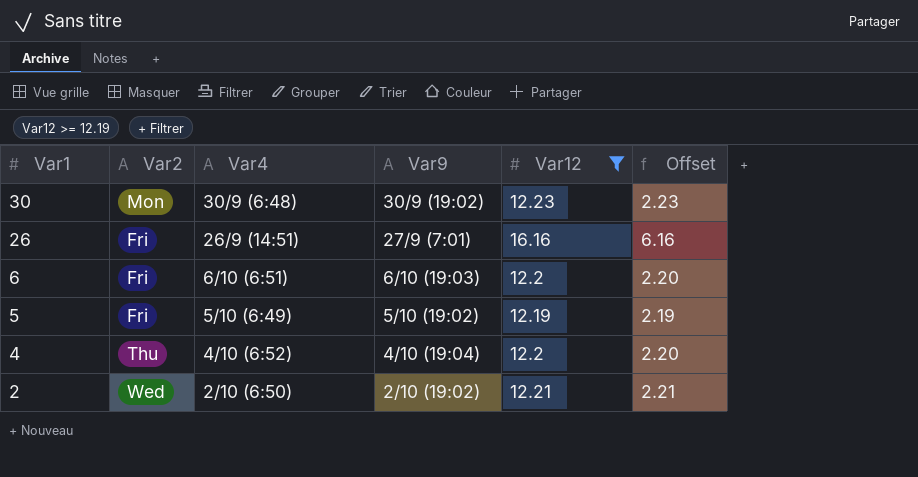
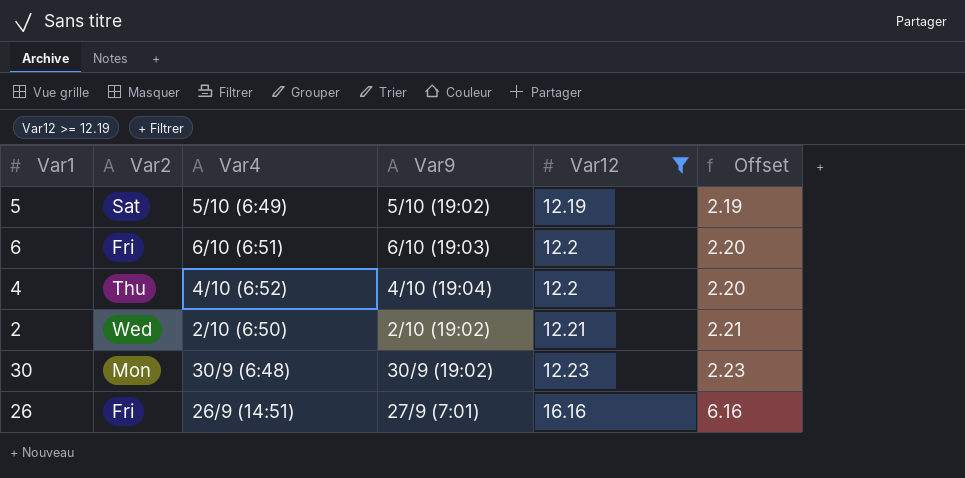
row order: Var1 descending -> Var12 ascending
5 | Var2: Fri -> Sat

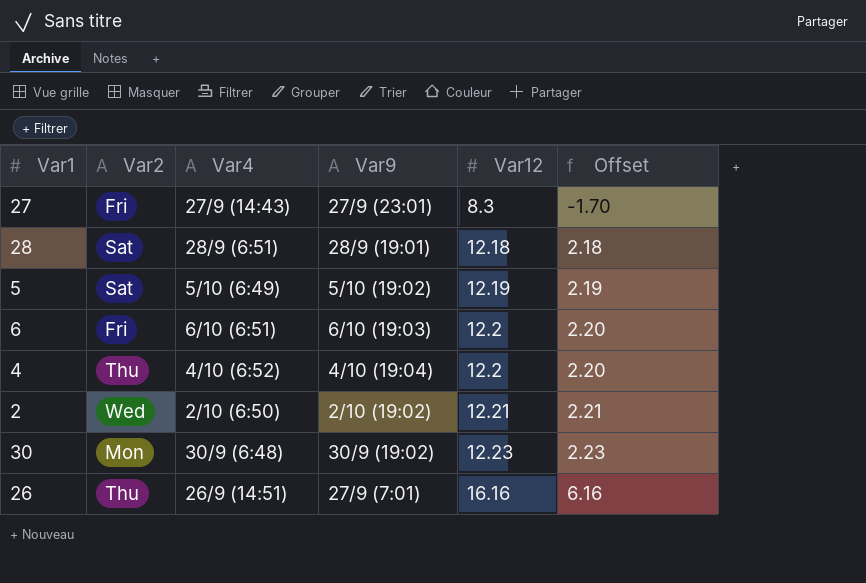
filter: Var12 >= 12.19 -> none
26 | Var2: Fri -> Thu

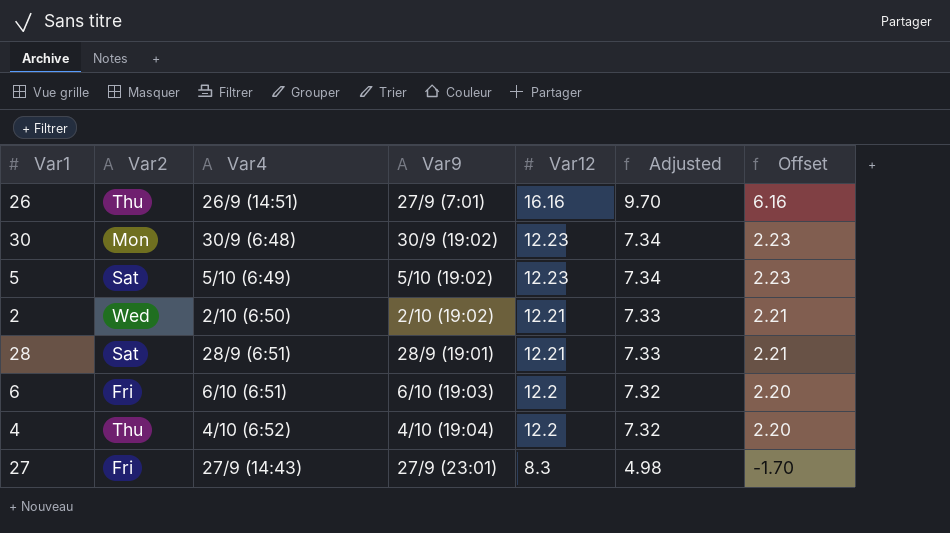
row order: Var12 ascending -> Var12 descending
column Adjusted | formula: none -> [Var12] * 0.6
5 | Var12: 12.19 -> 12.23
5 | Offset: 2.19 -> 2.23
28 | Var12: 12.18 -> 12.21
28 | Offset: 2.18 -> 2.21

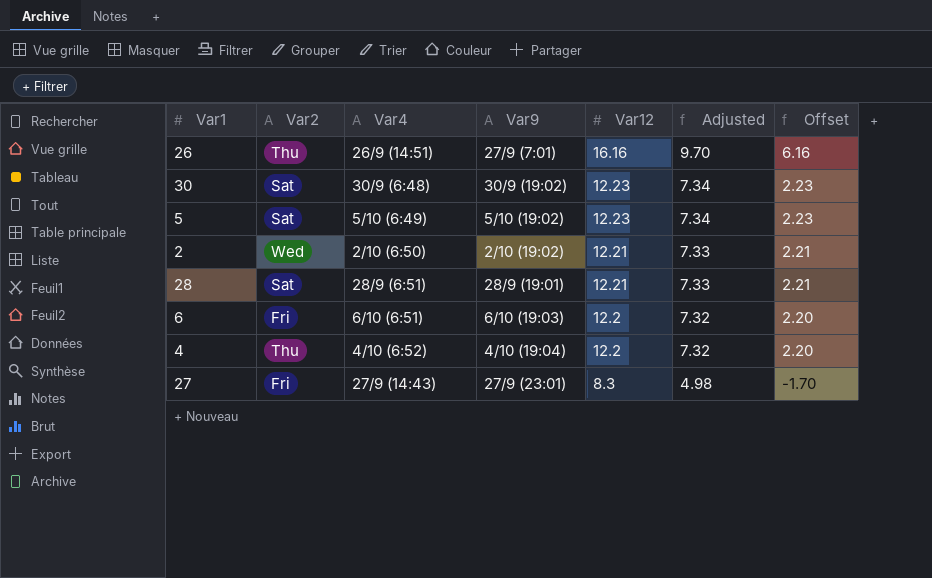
30 | Var2: Mon -> Sat

